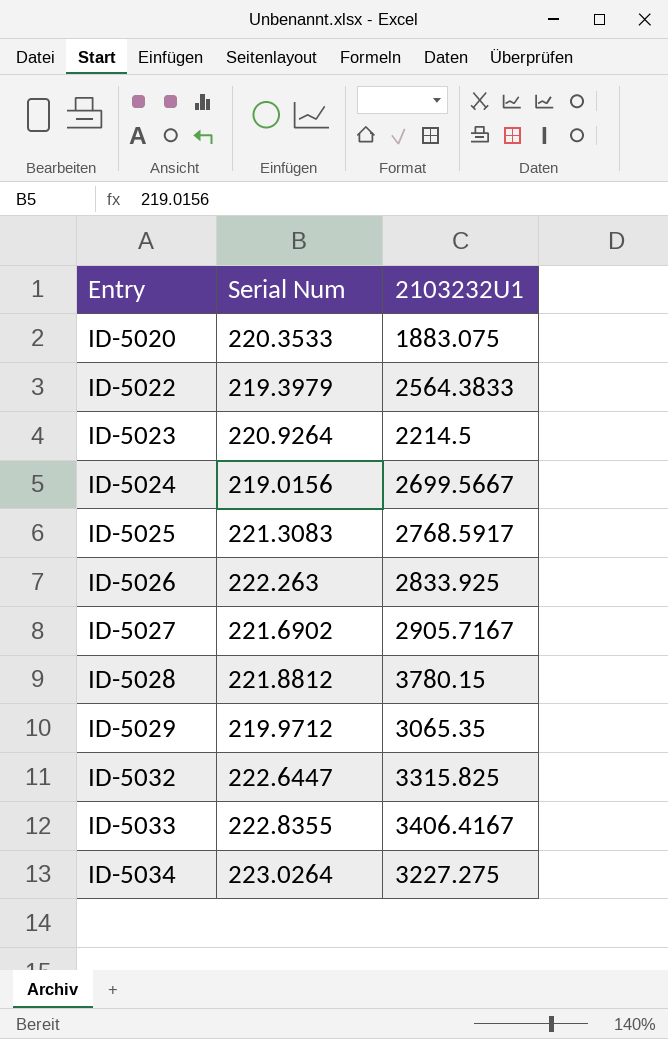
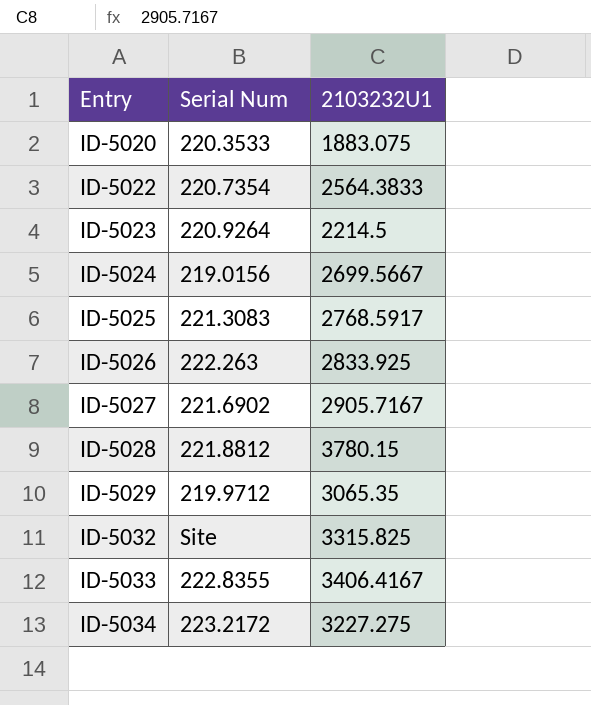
ID-5022 | Serial Num: 219.3979 -> 220.7354
ID-5032 | Serial Num: 222.6447 -> Site
ID-5034 | Serial Num: 223.0264 -> 223.2172

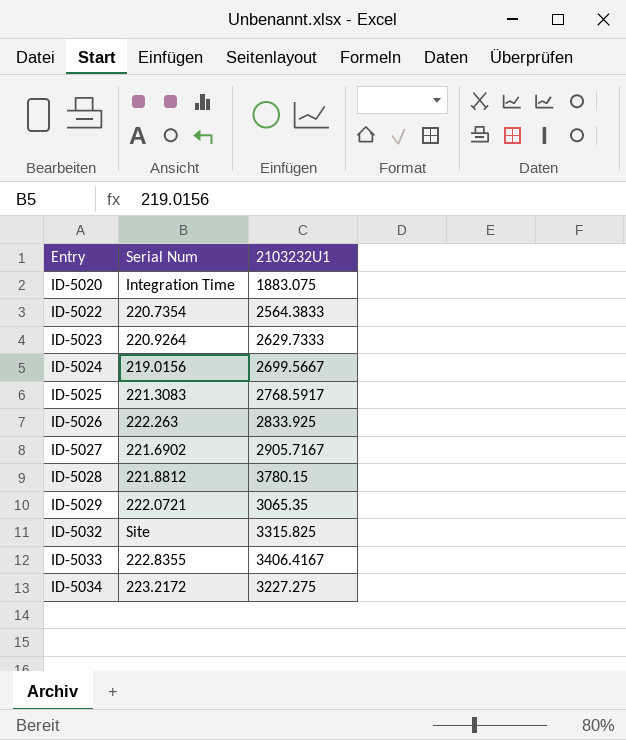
ID-5020 | Serial Num: 220.3533 -> Integration Time
ID-5023 | 2103232U1: 2214.5 -> 2629.7333
ID-5029 | Serial Num: 219.9712 -> 222.0721

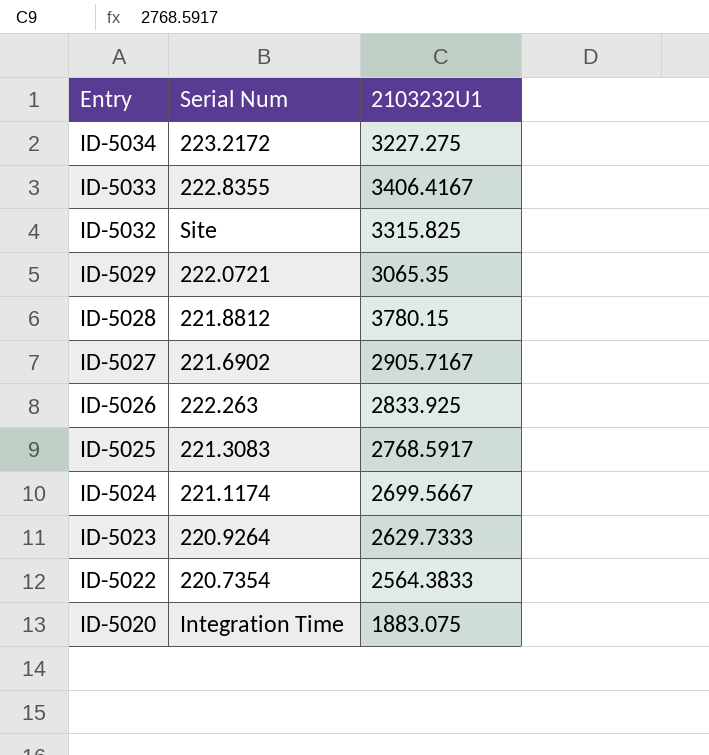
row order: Entry ascending -> Entry descending
ID-5024 | Serial Num: 219.0156 -> 221.1174

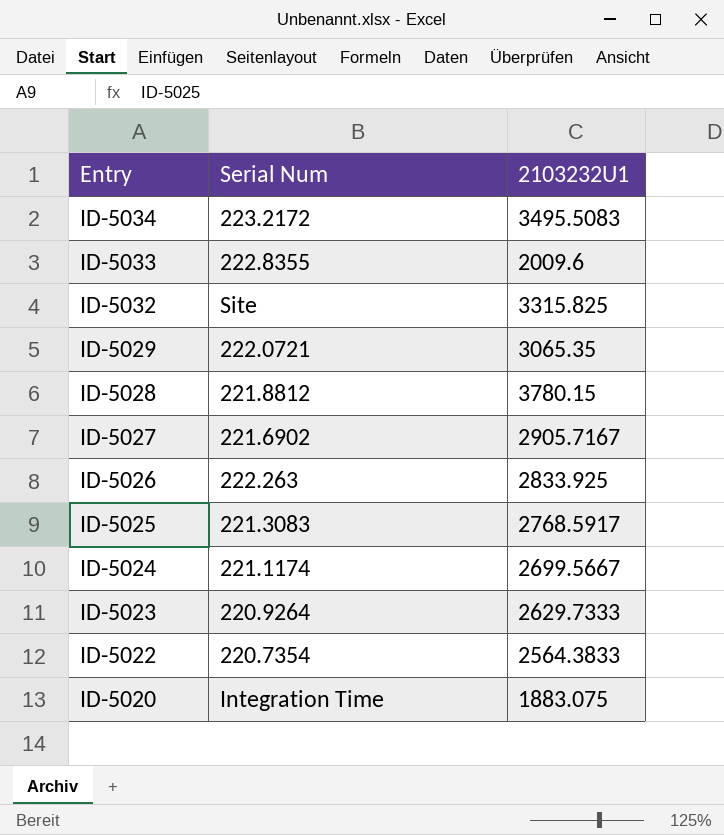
ID-5034 | 2103232U1: 3227.275 -> 3495.5083
ID-5033 | 2103232U1: 3406.4167 -> 2009.6

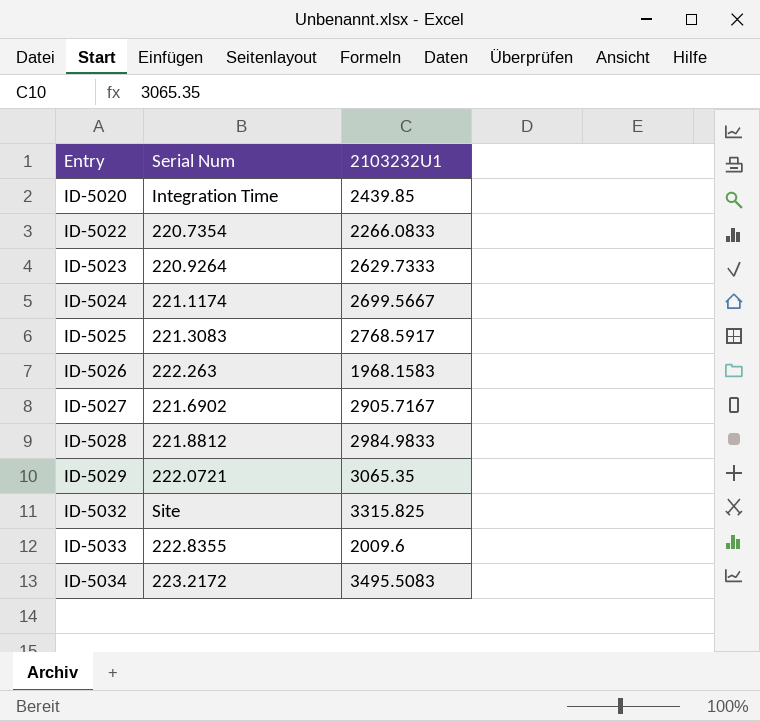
row order: Entry descending -> Entry ascending
ID-5020 | 2103232U1: 1883.075 -> 2439.85
ID-5022 | 2103232U1: 2564.3833 -> 2266.0833
ID-5026 | 2103232U1: 2833.925 -> 1968.1583
ID-5028 | 2103232U1: 3780.15 -> 2984.9833

